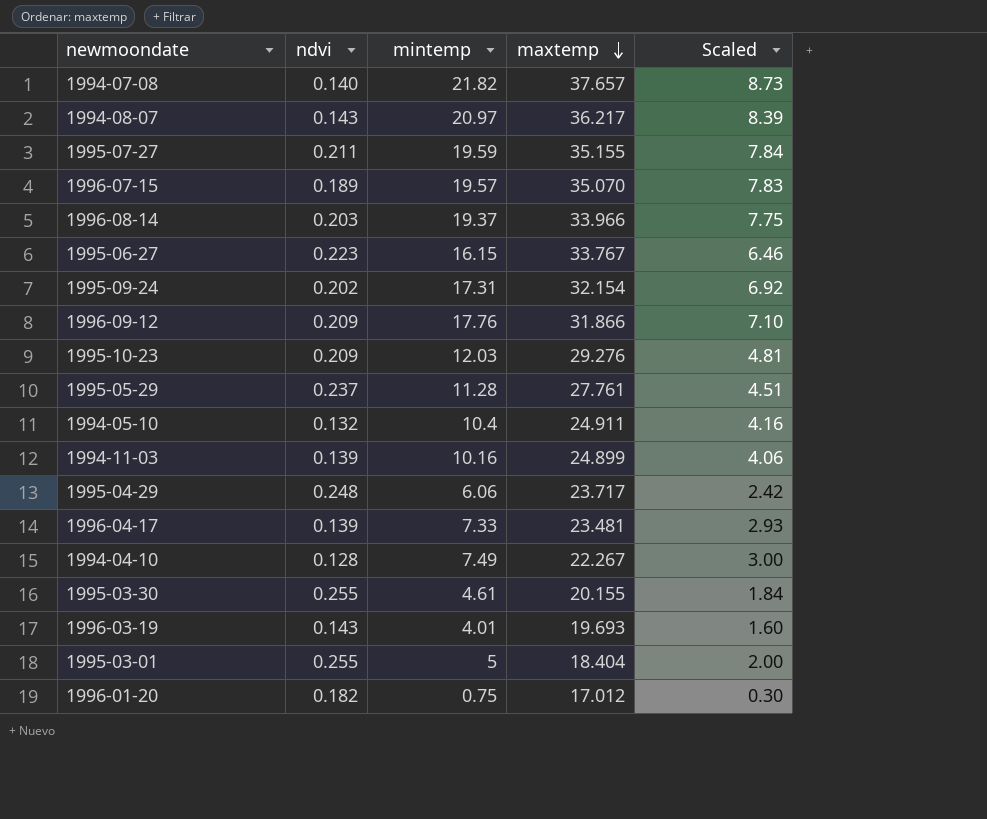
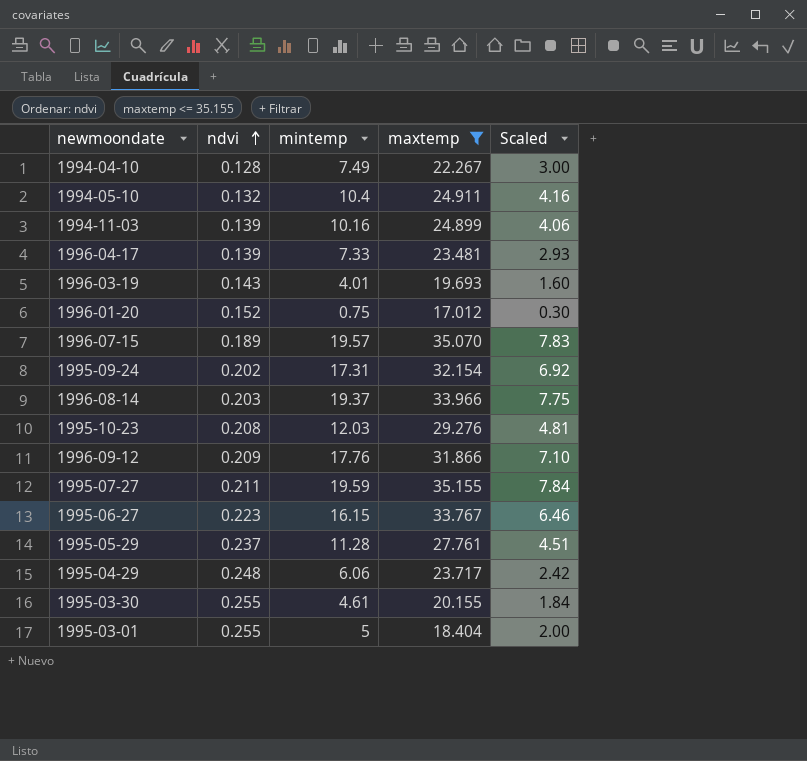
filter: none -> maxtemp <= 35.155
row order: maxtemp descending -> ndvi ascending
1996-01-20 | ndvi: 0.182 -> 0.152
1995-10-23 | ndvi: 0.209 -> 0.208

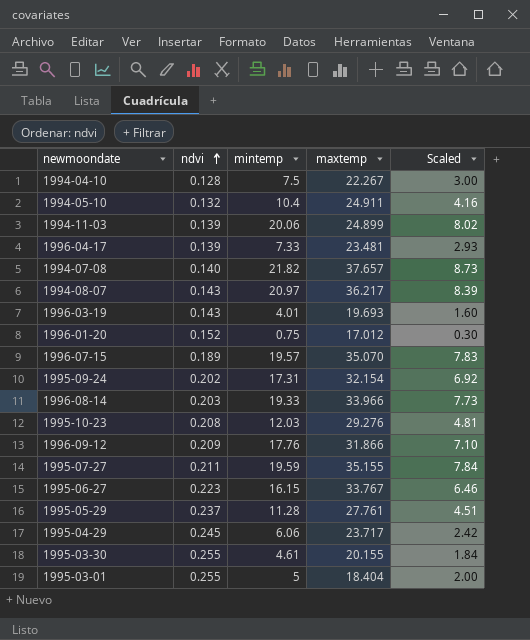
filter: maxtemp <= 35.155 -> none
1994-04-10 | mintemp: 7.49 -> 7.5
1994-11-03 | mintemp: 10.16 -> 20.06
1994-11-03 | Scaled: 4.06 -> 8.02
1996-08-14 | mintemp: 19.37 -> 19.33
1996-08-14 | Scaled: 7.75 -> 7.73
1995-04-29 | ndvi: 0.248 -> 0.245

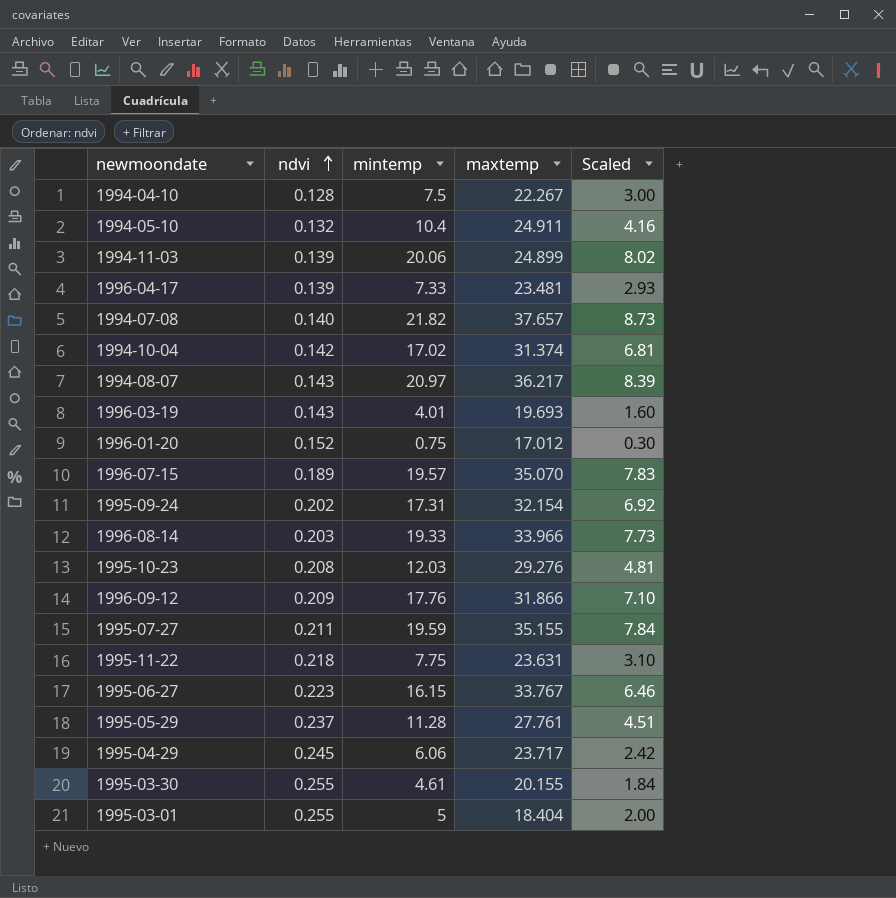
row 1994-10-04: none -> 0.142 | 17.02 | 31.374 | 6.81
row 1995-11-22: none -> 0.218 | 7.75 | 23.631 | 3.10

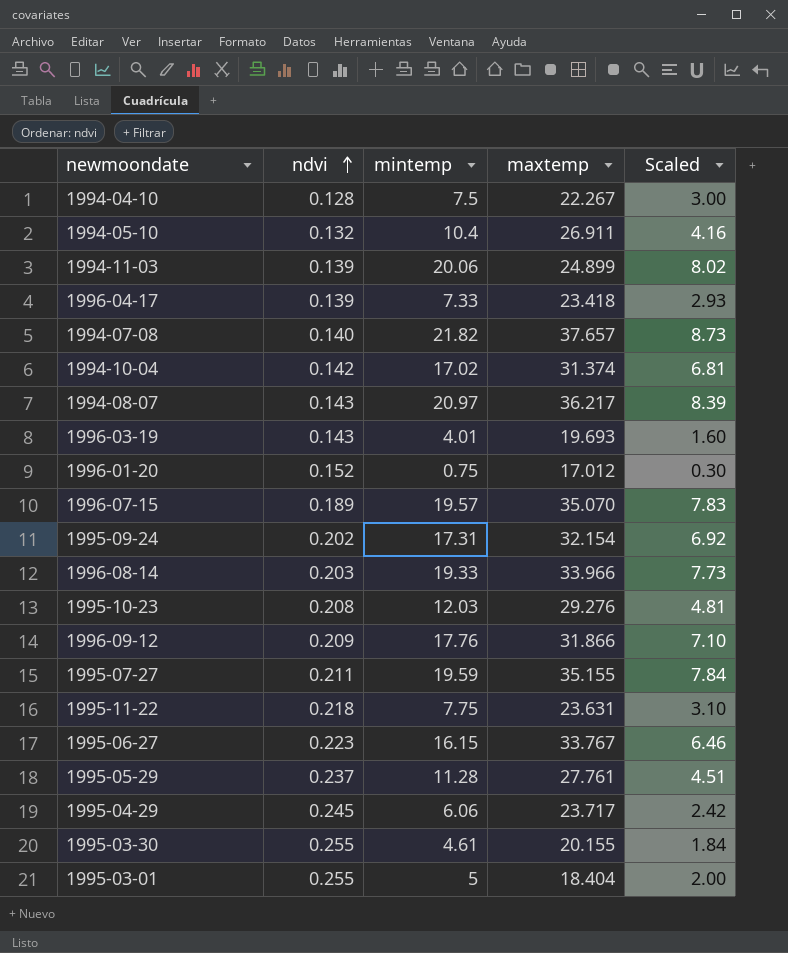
1994-05-10 | maxtemp: 24.911 -> 26.911
1996-04-17 | maxtemp: 23.481 -> 23.418

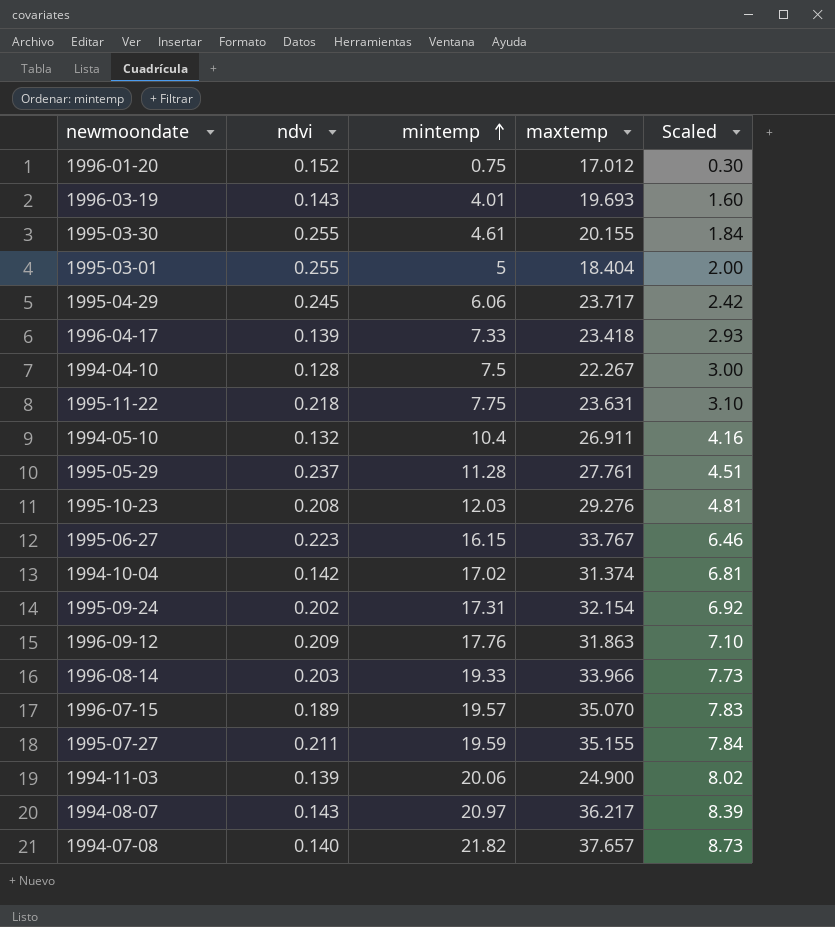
row order: ndvi ascending -> mintemp ascending
1996-09-12 | maxtemp: 31.866 -> 31.863
1994-11-03 | maxtemp: 24.899 -> 24.900

